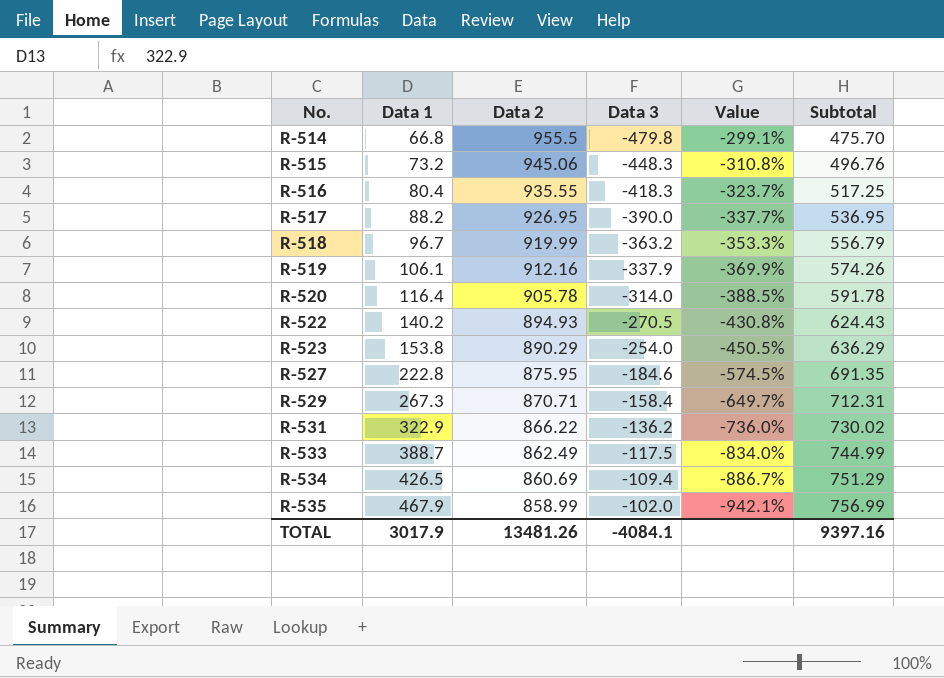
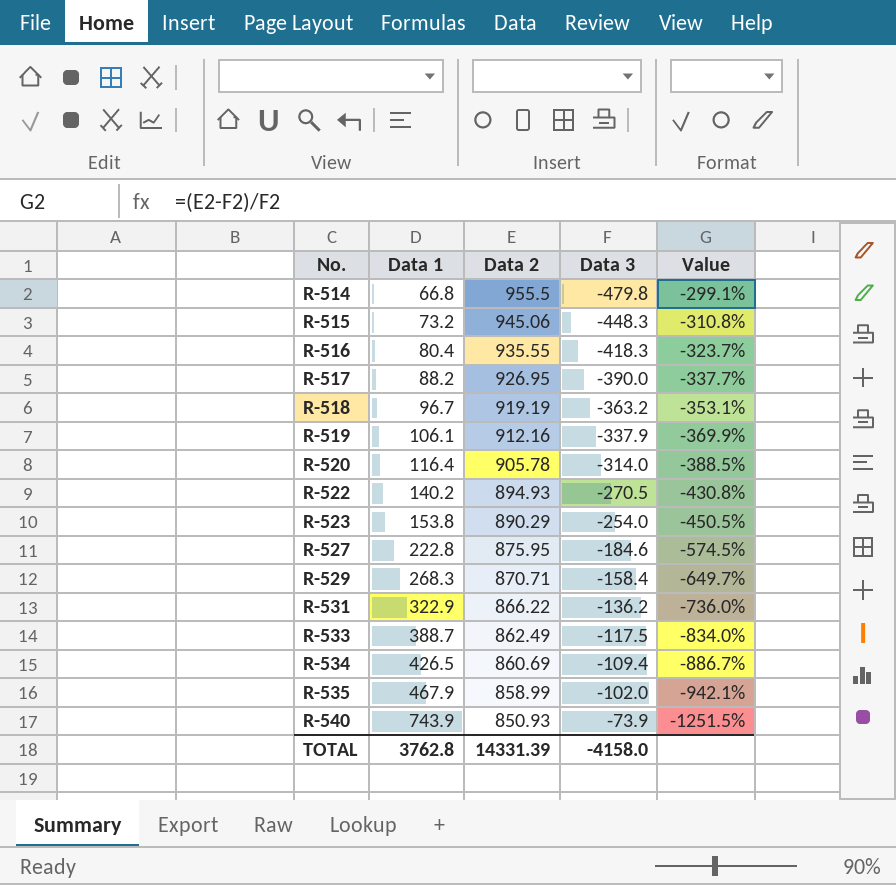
column Subtotal | formula: [Data 2] + [Data 3] -> none
R-518 | Data 2: 919.99 -> 919.19
R-518 | Value: -353.3% -> -353.1%
R-529 | Data 1: 267.3 -> 268.3
row R-540: none -> 743.9 | 850.93 | -73.9 | -1251.5%
TOTAL | Data 1: 3017.9 -> 3762.8
TOTAL | Data 2: 13481.26 -> 14331.39
TOTAL | Data 3: -4084.1 -> -4158.0

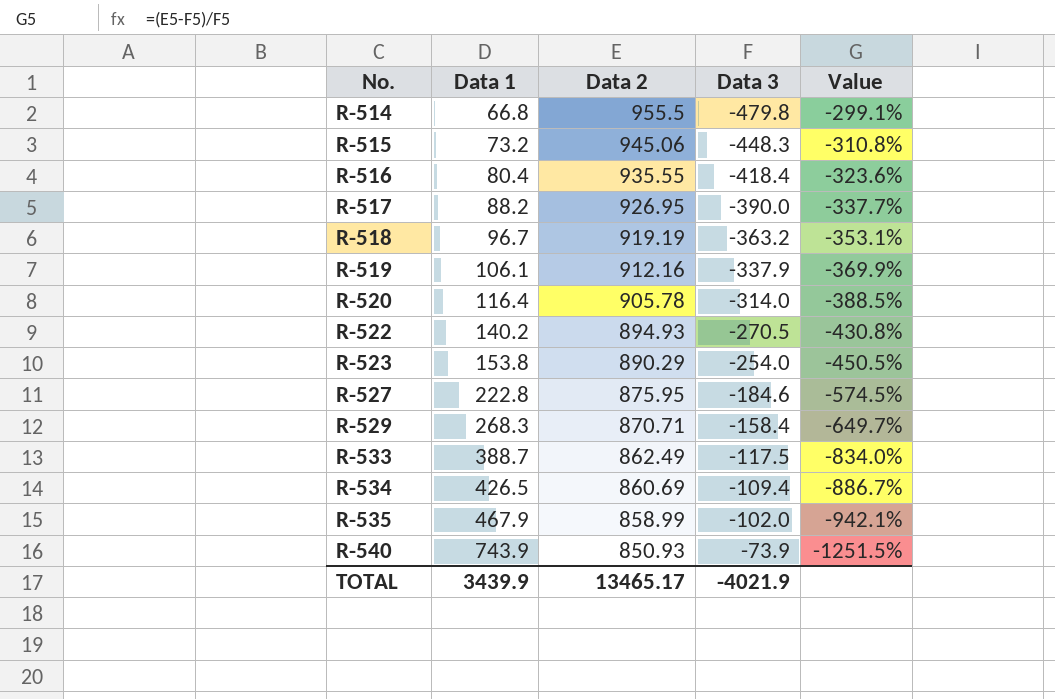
row R-531: 322.9 | 866.22 | -136.2 | -736.0% -> none
R-516 | Data 3: -418.3 -> -418.4
R-516 | Value: -323.7% -> -323.6%
TOTAL | Data 1: 3762.8 -> 3439.9
TOTAL | Data 2: 14331.39 -> 13465.17
TOTAL | Data 3: -4158.0 -> -4021.9

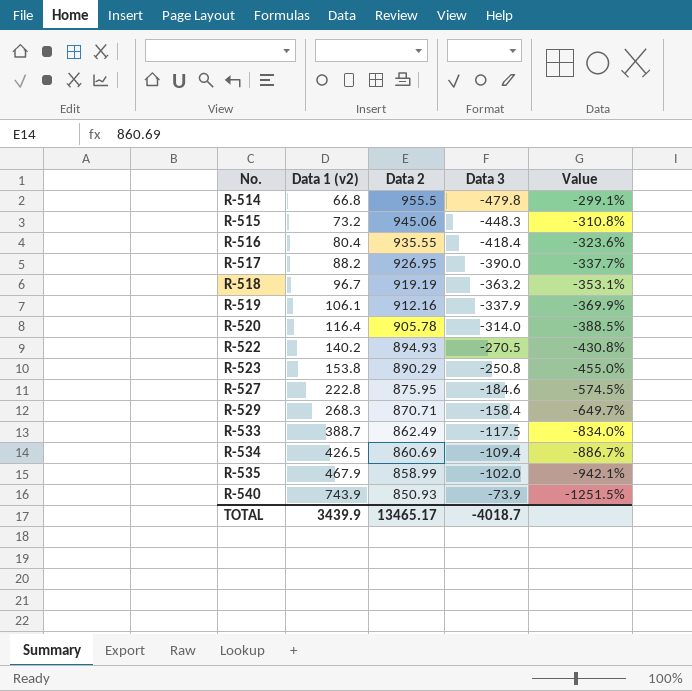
column name: Data 1 -> Data 1 (v2)
R-523 | Data 3: -254.0 -> -250.8
R-523 | Value: -450.5% -> -455.0%
TOTAL | Data 3: -4021.9 -> -4018.7

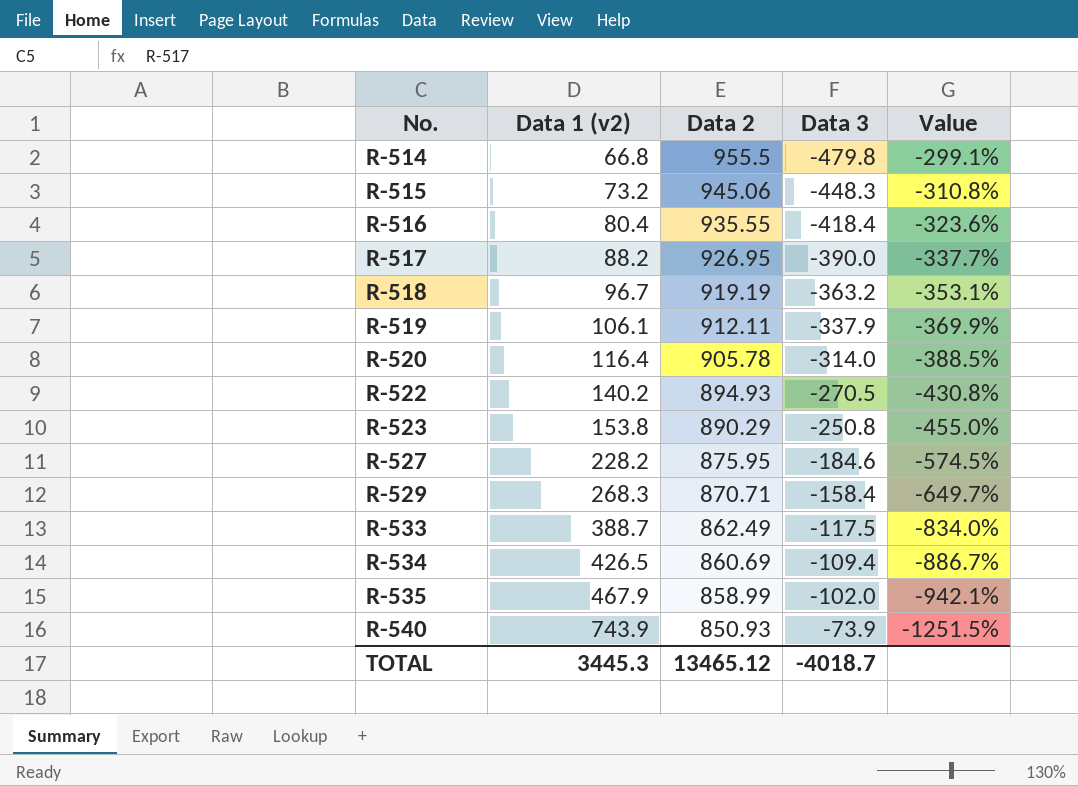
R-519 | Data 2: 912.16 -> 912.11
R-527 | Data 1 (v2): 222.8 -> 228.2
TOTAL | Data 1 (v2): 3439.9 -> 3445.3
TOTAL | Data 2: 13465.17 -> 13465.12

